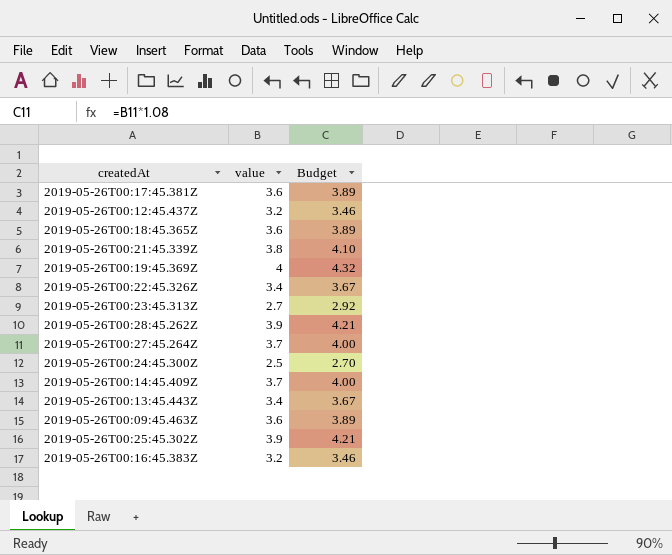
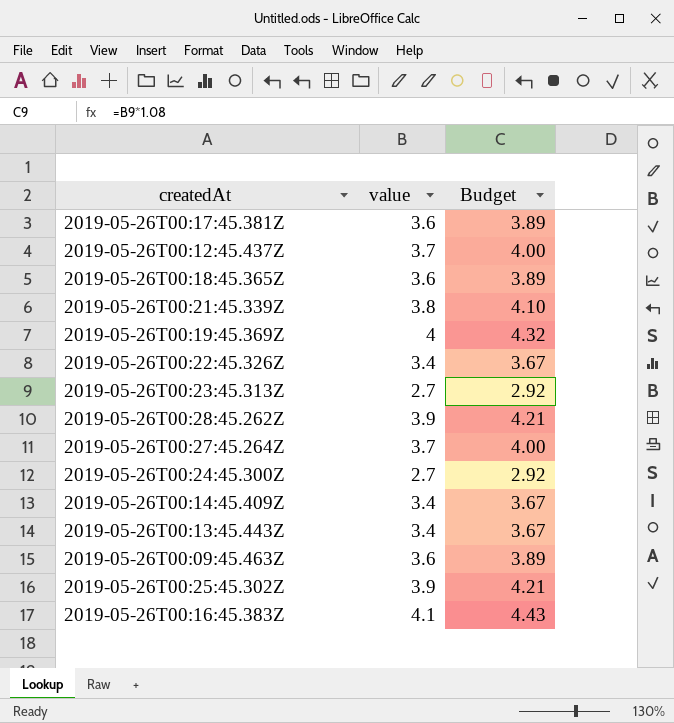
2019-05-26T00:12:45.437Z | value: 3.2 -> 3.7
2019-05-26T00:12:45.437Z | Budget: 3.46 -> 4.00
2019-05-26T00:24:45.300Z | value: 2.5 -> 2.7
2019-05-26T00:24:45.300Z | Budget: 2.70 -> 2.92
2019-05-26T00:14:45.409Z | value: 3.7 -> 3.4
2019-05-26T00:14:45.409Z | Budget: 4.00 -> 3.67
2019-05-26T00:16:45.383Z | value: 3.2 -> 4.1
2019-05-26T00:16:45.383Z | Budget: 3.46 -> 4.43

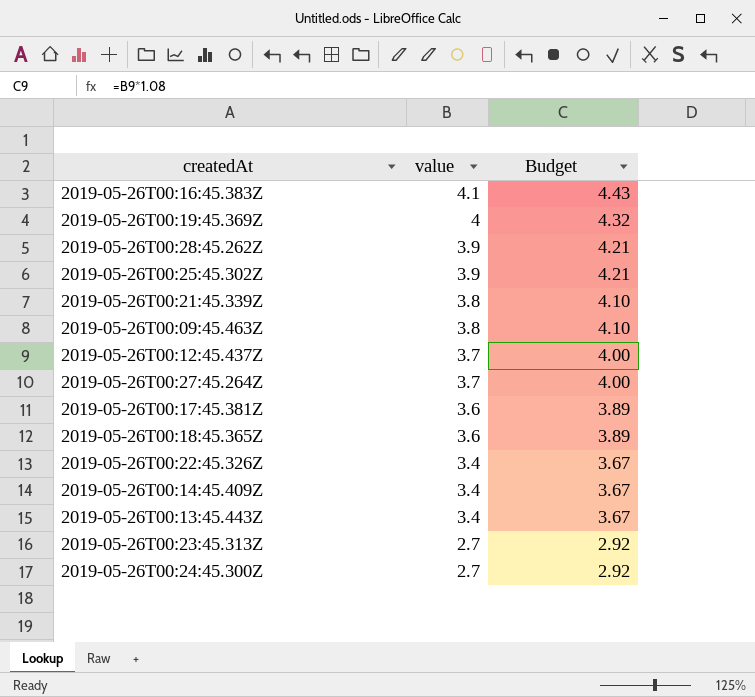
row order: none -> value descending
2019-05-26T00:09:45.463Z | value: 3.6 -> 3.8
2019-05-26T00:09:45.463Z | Budget: 3.89 -> 4.10

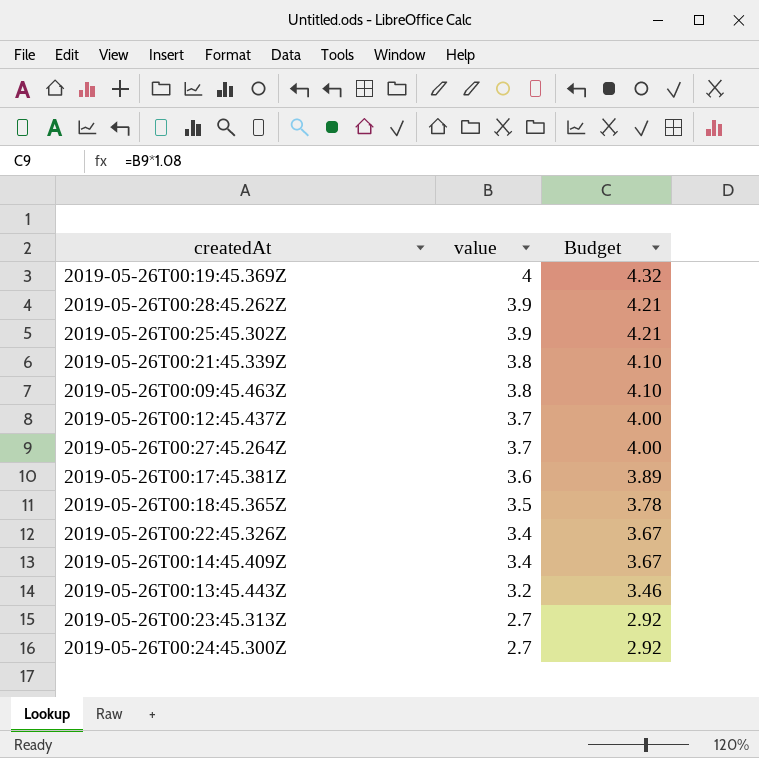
row 2019-05-26T00:16:45.383Z: 4.1 | 4.43 -> none
2019-05-26T00:18:45.365Z | value: 3.6 -> 3.5
2019-05-26T00:18:45.365Z | Budget: 3.89 -> 3.78
2019-05-26T00:13:45.443Z | value: 3.4 -> 3.2
2019-05-26T00:13:45.443Z | Budget: 3.67 -> 3.46

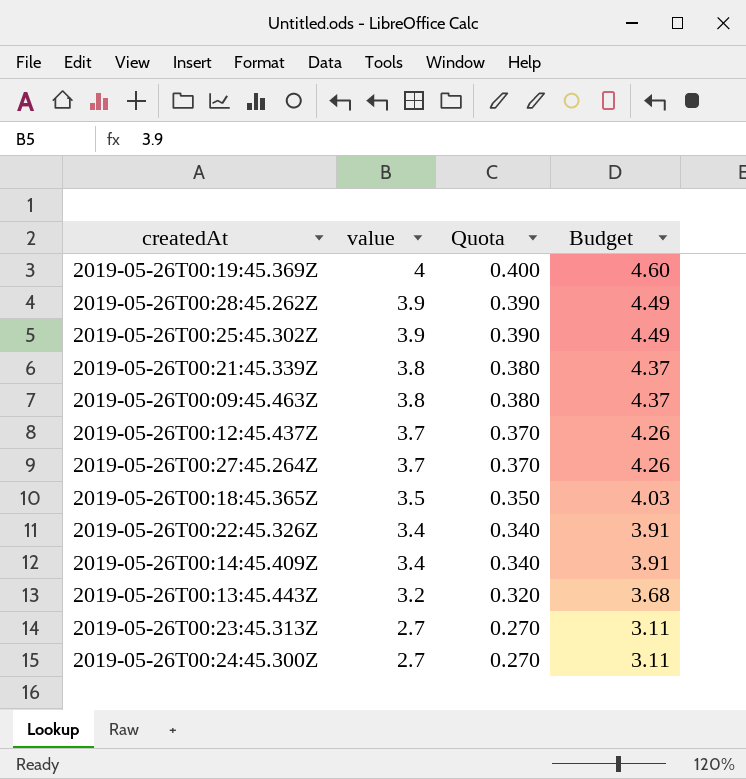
column Quota | formula: none -> [value] * 0.1
column Budget | formula: [value] * 1.08 -> [value] * 1.15
row 2019-05-26T00:17:45.381Z: 3.6 | 3.89 -> none

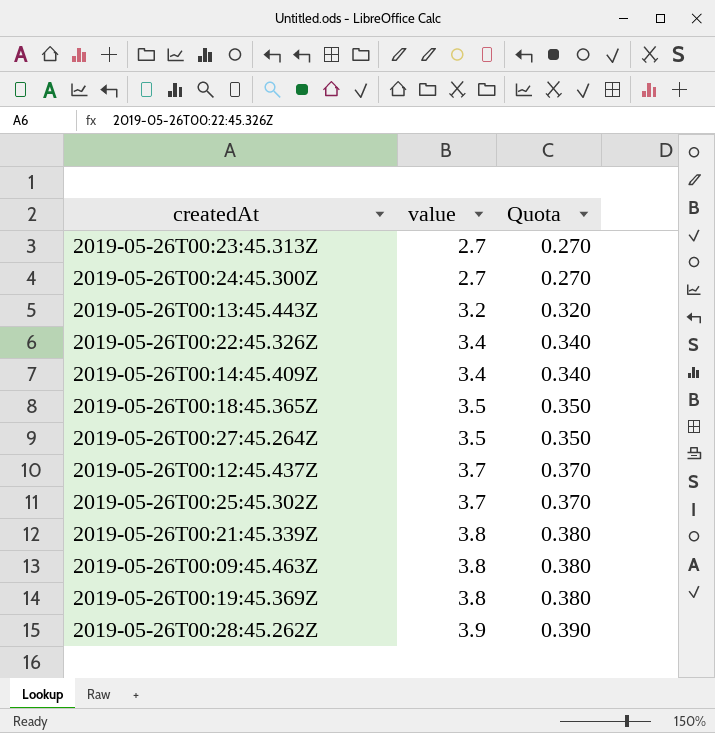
row order: value descending -> value ascending
column Budget | formula: [value] * 1.15 -> none
2019-05-26T00:27:45.264Z | value: 3.7 -> 3.5
2019-05-26T00:27:45.264Z | Quota: 0.370 -> 0.350
2019-05-26T00:25:45.302Z | value: 3.9 -> 3.7
2019-05-26T00:25:45.302Z | Quota: 0.390 -> 0.370
2019-05-26T00:19:45.369Z | value: 4 -> 3.8
2019-05-26T00:19:45.369Z | Quota: 0.400 -> 0.380

